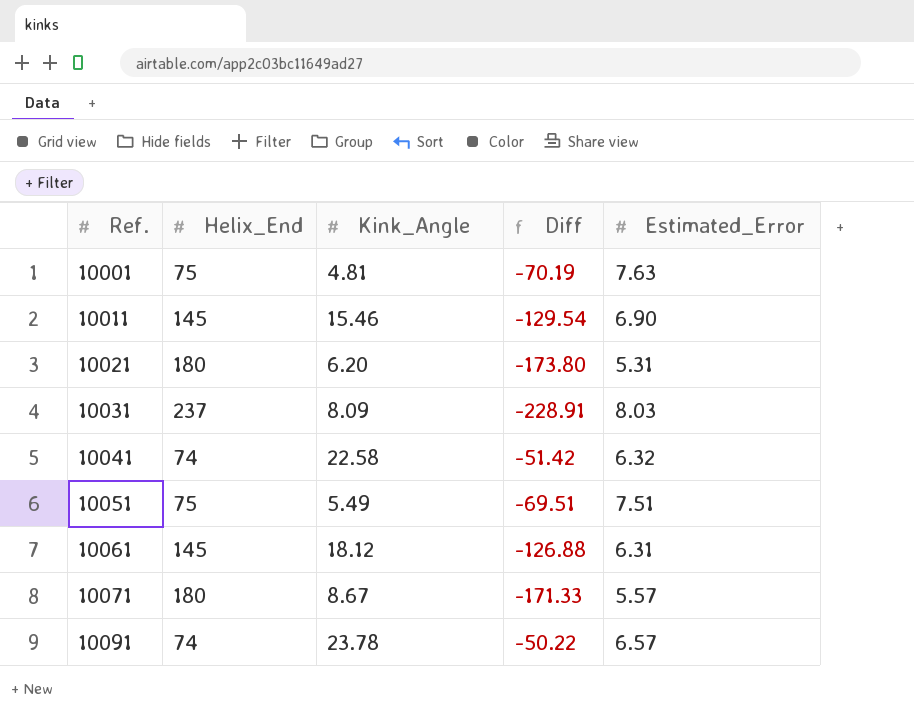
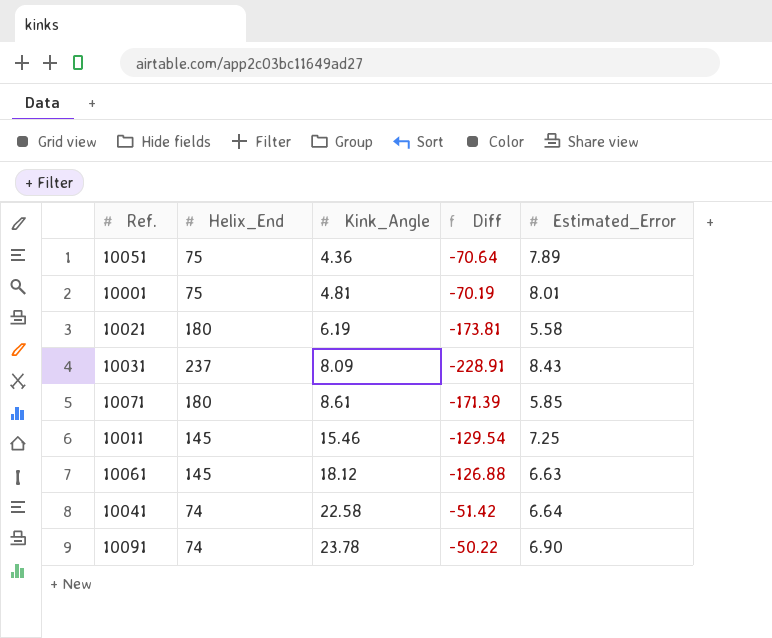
row order: Ref. ascending -> Kink_Angle ascending
10051 | Kink_Angle: 5.49 -> 4.36
10051 | Diff: -69.51 -> -70.64
10051 | Estimated_Error: 7.51 -> 7.89
10001 | Estimated_Error: 7.63 -> 8.01
10021 | Kink_Angle: 6.20 -> 6.19
10021 | Diff: -173.80 -> -173.81
10021 | Estimated_Error: 5.31 -> 5.58
10031 | Estimated_Error: 8.03 -> 8.43
10071 | Kink_Angle: 8.67 -> 8.61
10071 | Diff: -171.33 -> -171.39
10071 | Estimated_Error: 5.57 -> 5.85
10011 | Estimated_Error: 6.90 -> 7.25
10061 | Estimated_Error: 6.31 -> 6.63
10041 | Estimated_Error: 6.32 -> 6.64
10091 | Estimated_Error: 6.57 -> 6.90

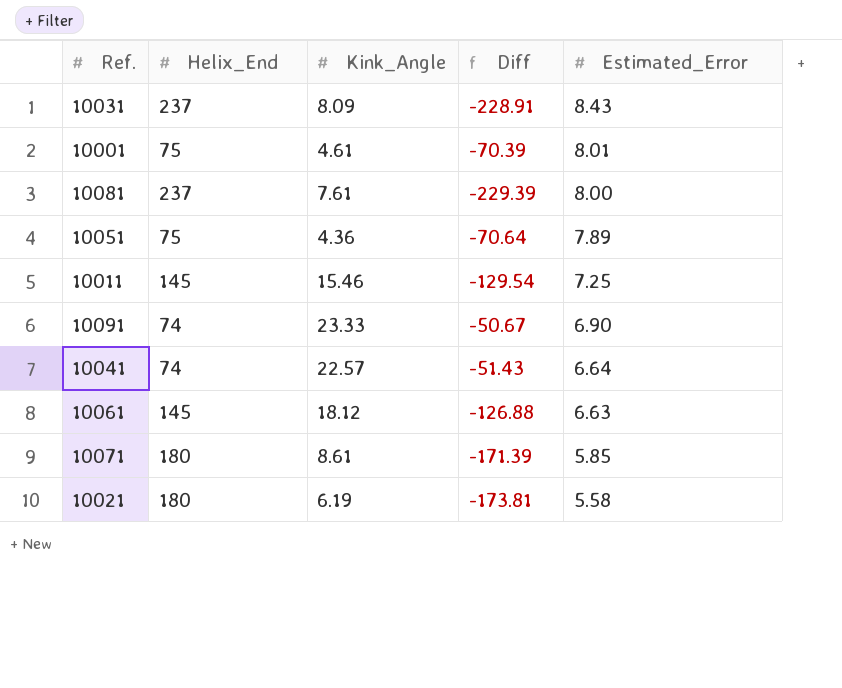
row order: Kink_Angle ascending -> Estimated_Error descending
10001 | Kink_Angle: 4.81 -> 4.61
10001 | Diff: -70.19 -> -70.39
row 10081: none -> 237 | 7.61 | -229.39 | 8.00
10091 | Kink_Angle: 23.78 -> 23.33
10091 | Diff: -50.22 -> -50.67
10041 | Kink_Angle: 22.58 -> 22.57
10041 | Diff: -51.42 -> -51.43

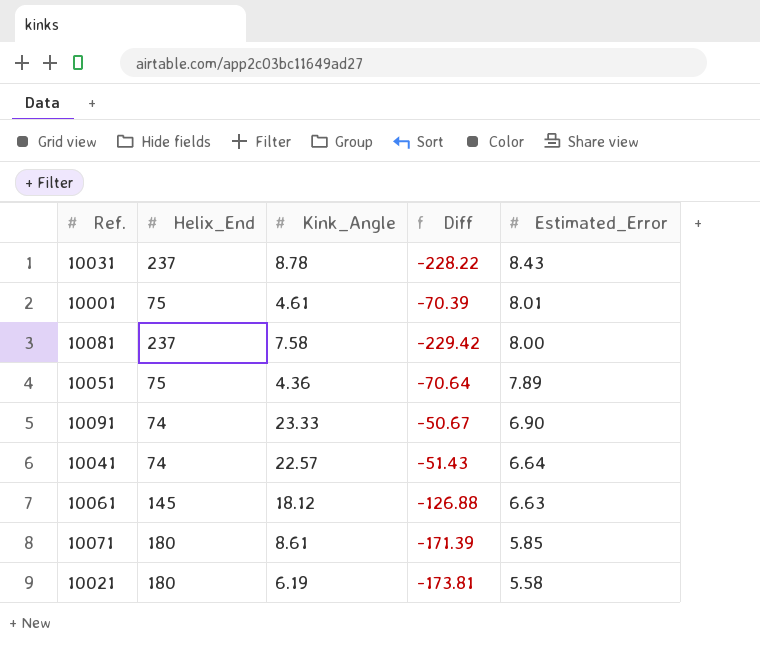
row 10011: 145 | 15.46 | -129.54 | 7.25 -> none
10031 | Kink_Angle: 8.09 -> 8.78
10031 | Diff: -228.91 -> -228.22
10081 | Kink_Angle: 7.61 -> 7.58
10081 | Diff: -229.39 -> -229.42

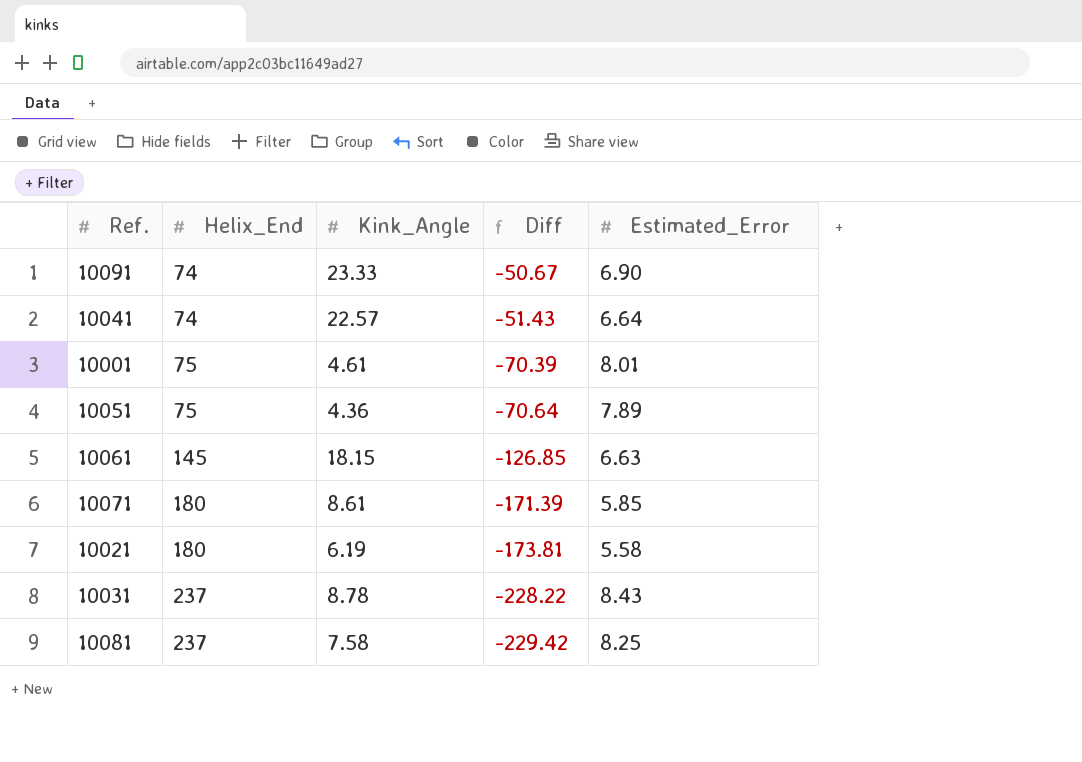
row order: Estimated_Error descending -> Helix_End ascending
10061 | Kink_Angle: 18.12 -> 18.15
10061 | Diff: -126.88 -> -126.85
10081 | Estimated_Error: 8.00 -> 8.25

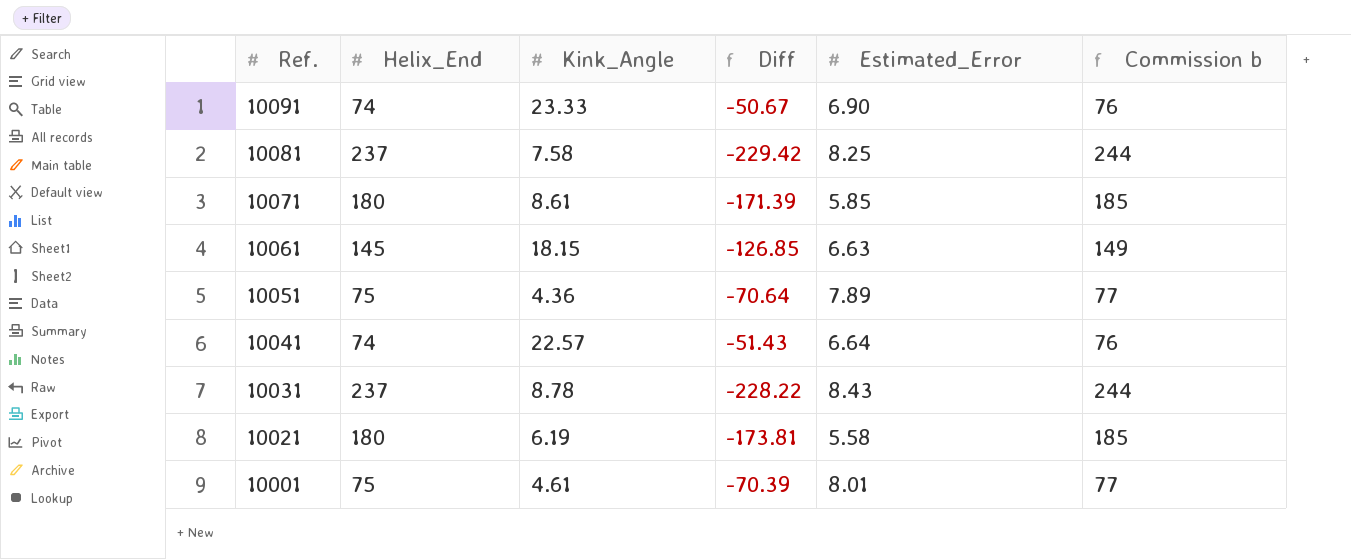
row order: Helix_End ascending -> Ref. descending
column Commission b | formula: none -> [Helix_End] * 1.03

